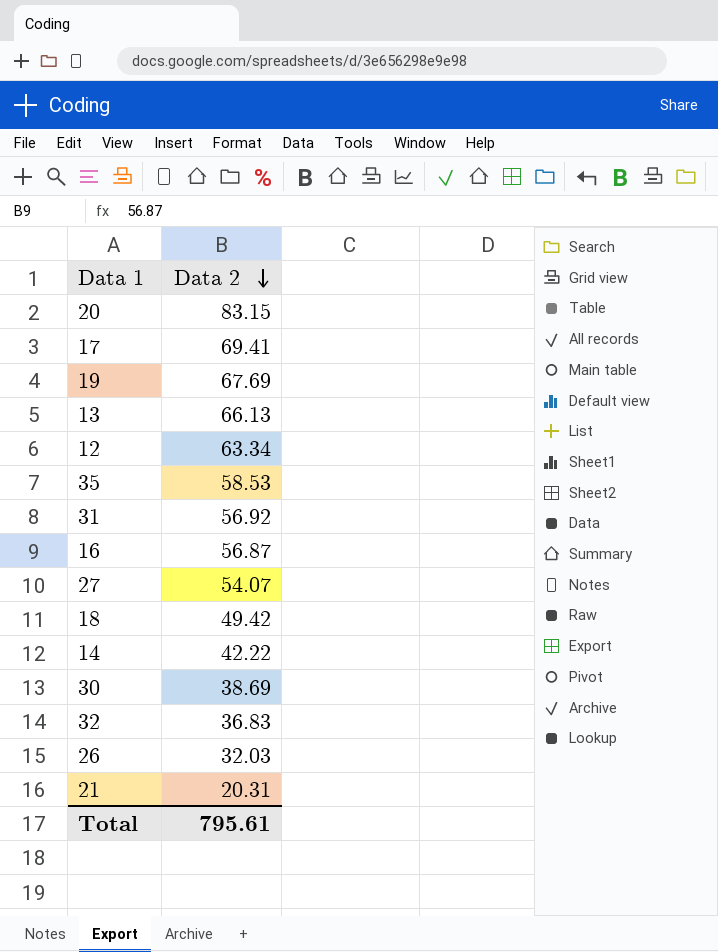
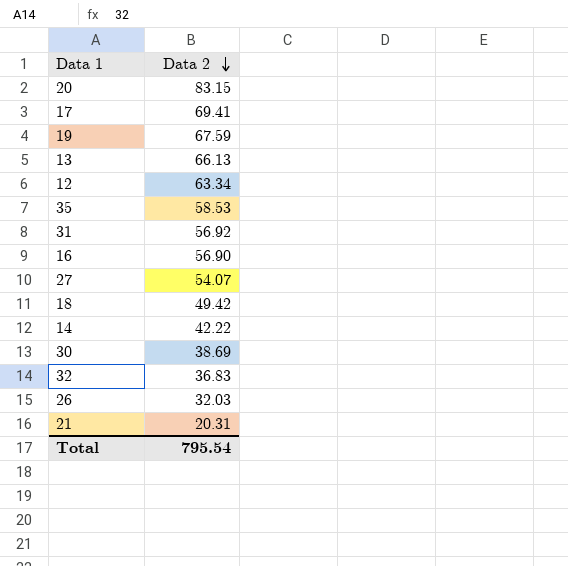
19 | Data 2: 67.69 -> 67.59
16 | Data 2: 56.87 -> 56.90
Total | Data 2: 795.61 -> 795.54

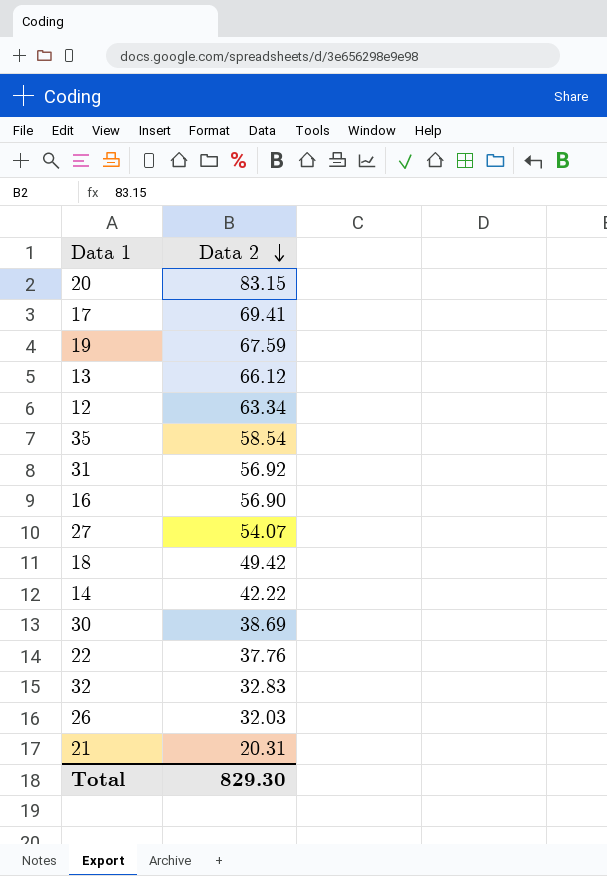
13 | Data 2: 66.13 -> 66.12
35 | Data 2: 58.53 -> 58.54
row 22: none -> 37.76
32 | Data 2: 36.83 -> 32.83
Total | Data 2: 795.54 -> 829.30

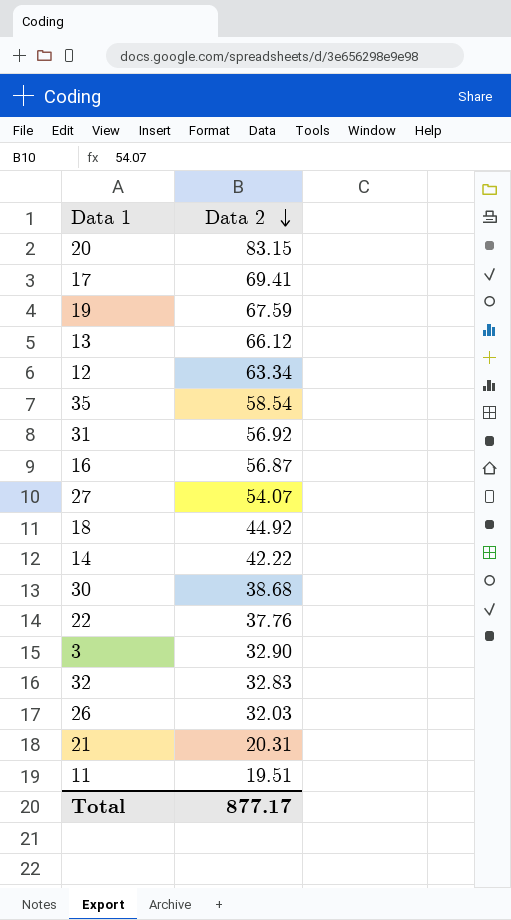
16 | Data 2: 56.90 -> 56.87
18 | Data 2: 49.42 -> 44.92
30 | Data 2: 38.69 -> 38.68
row 3: none -> 32.90
row 11: none -> 19.51
Total | Data 2: 829.30 -> 877.17

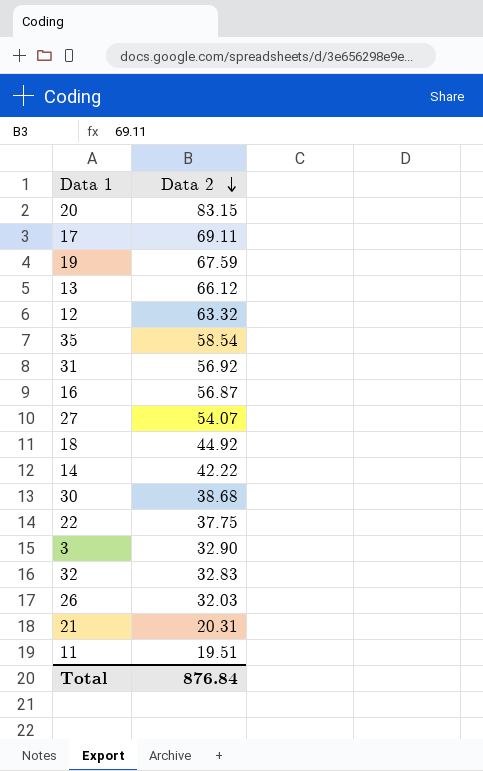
17 | Data 2: 69.41 -> 69.11
12 | Data 2: 63.34 -> 63.32
22 | Data 2: 37.76 -> 37.75
Total | Data 2: 877.17 -> 876.84

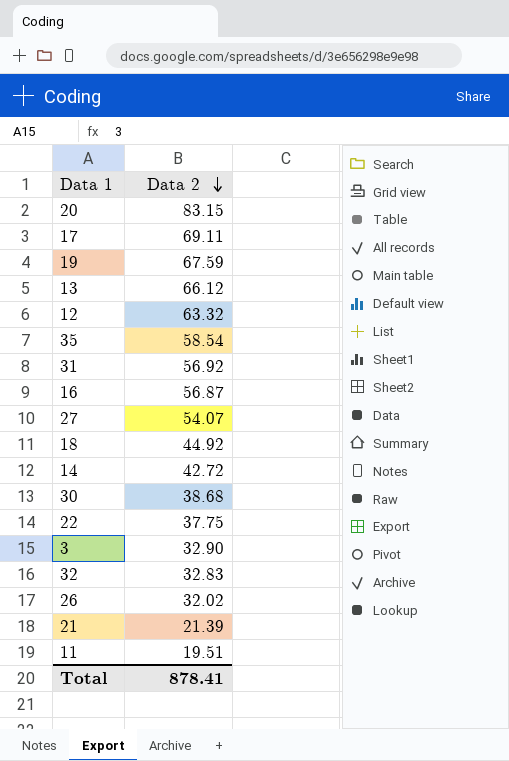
14 | Data 2: 42.22 -> 42.72
26 | Data 2: 32.03 -> 32.02
21 | Data 2: 20.31 -> 21.39
Total | Data 2: 876.84 -> 878.41

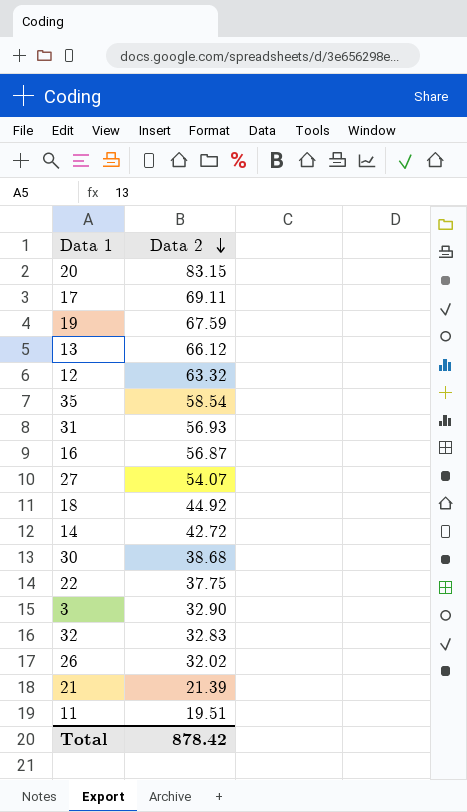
31 | Data 2: 56.92 -> 56.93
Total | Data 2: 878.41 -> 878.42

